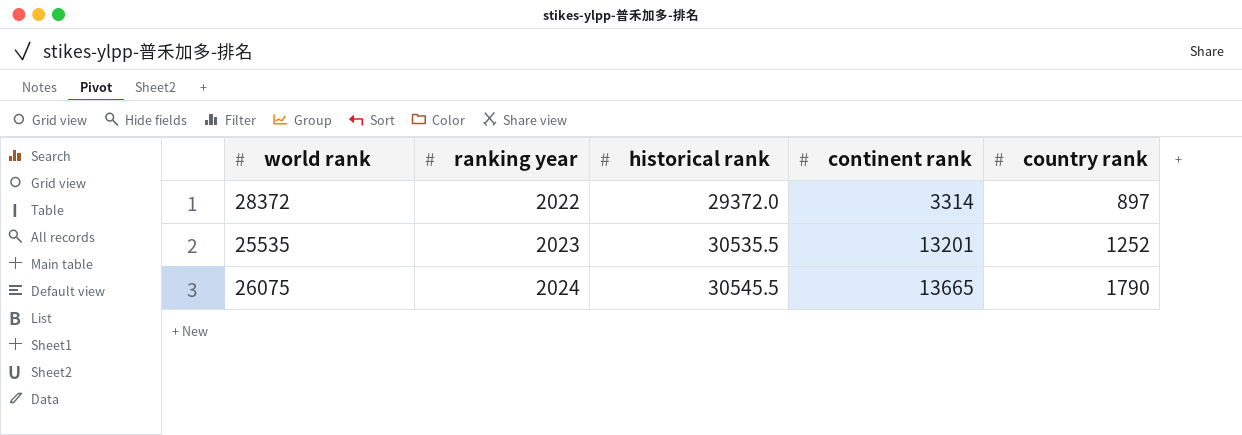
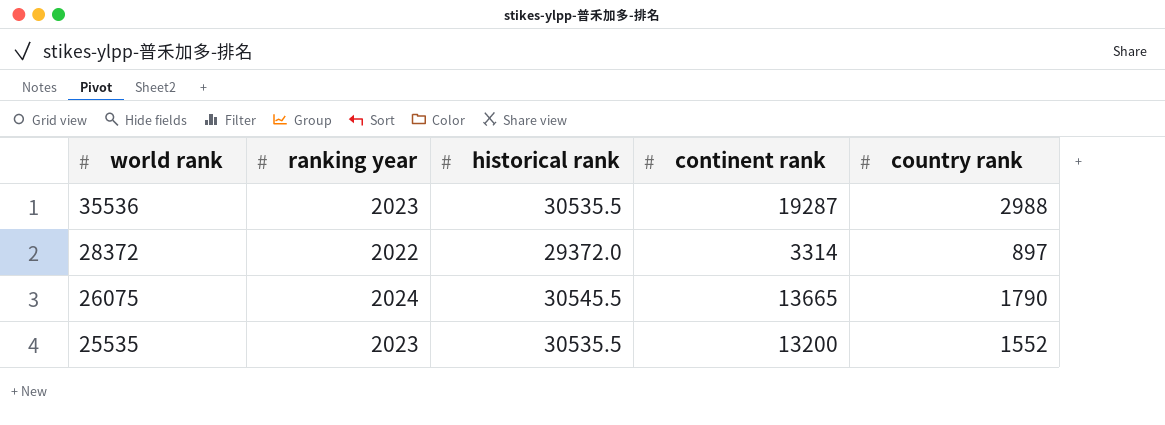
row order: ranking year ascending -> world rank descending
row 35536: none -> 2023 | 30535.5 | 19287 | 2988
25535 | continent rank: 13201 -> 13200
25535 | country rank: 1252 -> 1552

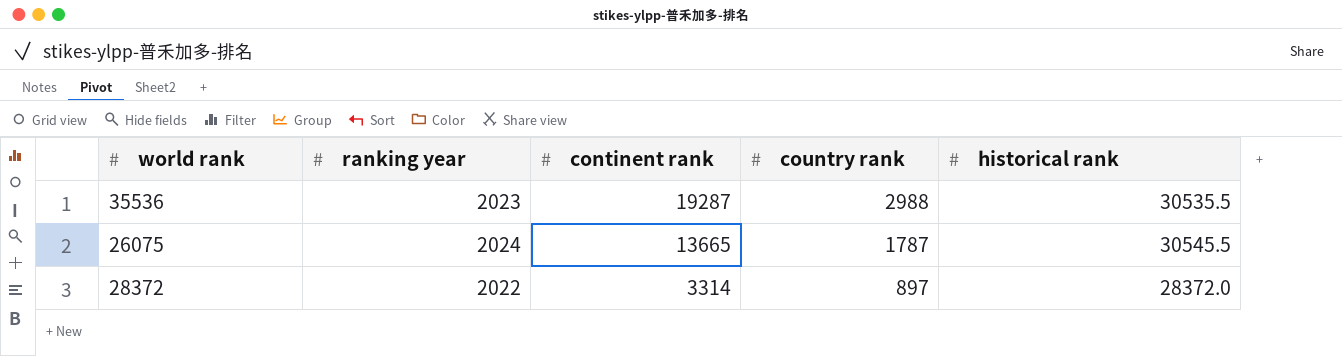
row order: world rank descending -> continent rank descending
column historical rank | position: 3 -> 5
row 25535: 2023 | 30535.5 | 13200 | 1552 -> none
26075 | country rank: 1790 -> 1787
28372 | historical rank: 29372.0 -> 28372.0

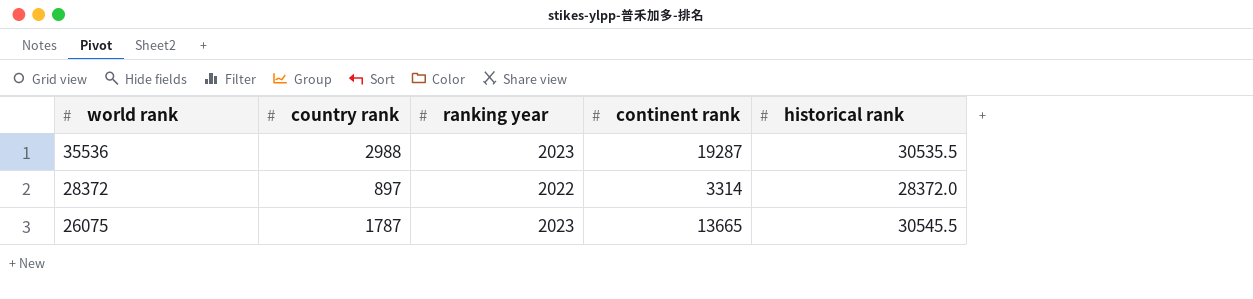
row order: continent rank descending -> world rank descending
column country rank | position: 4 -> 2
26075 | ranking year: 2024 -> 2023

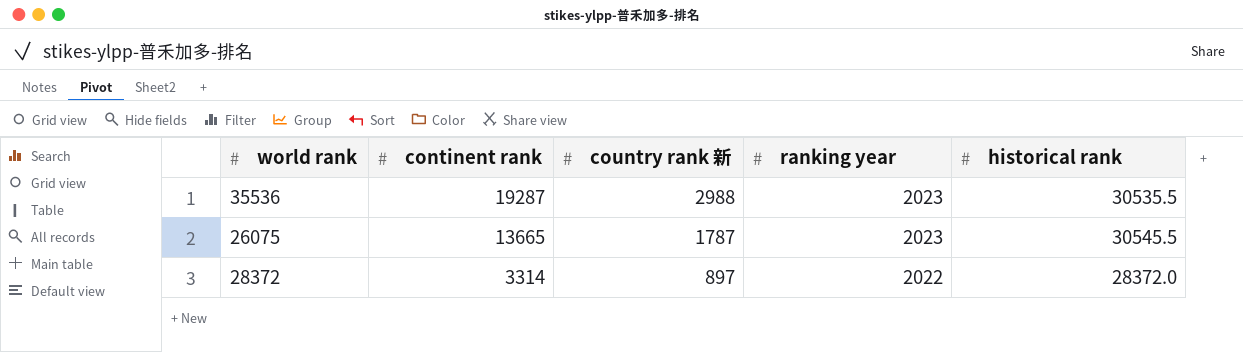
row order: world rank descending -> continent rank descending
column continent rank | position: 4 -> 2
column name: country rank -> country rank 新

